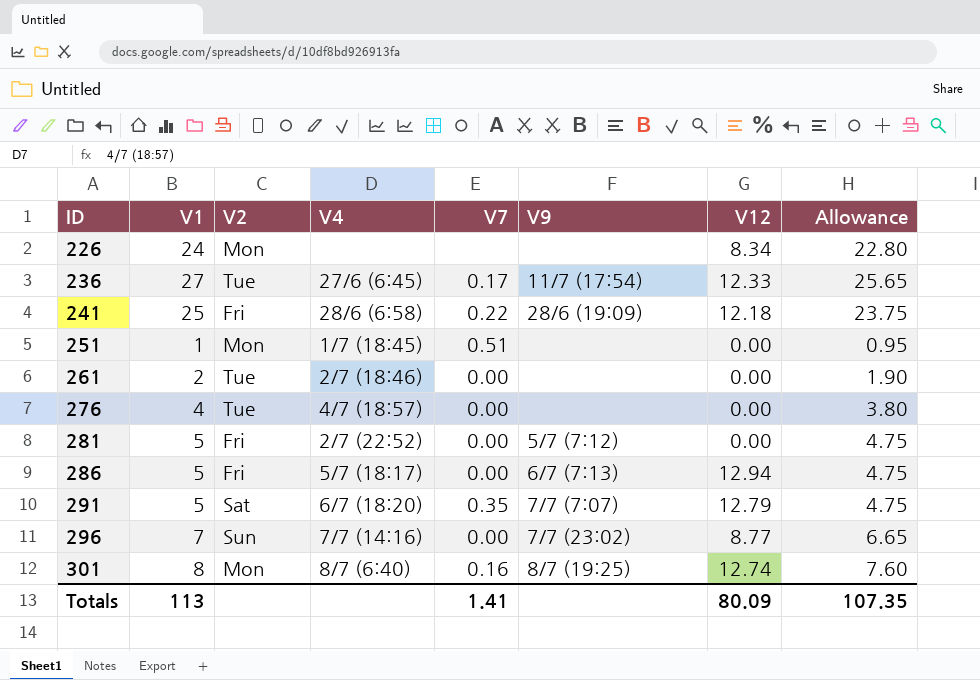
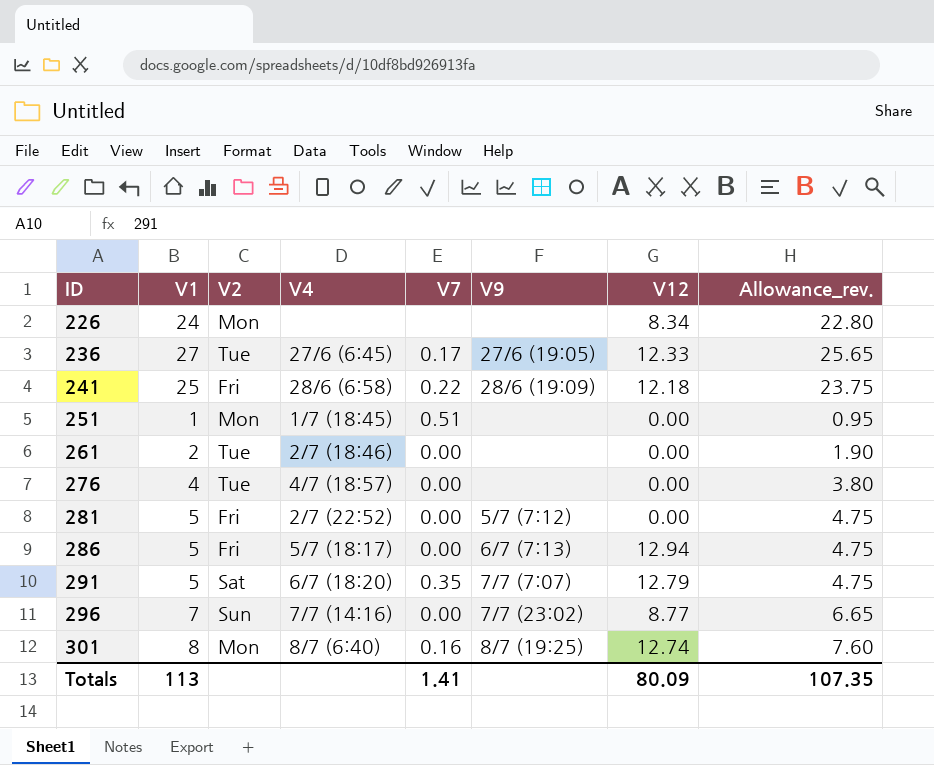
column name: Allowance -> Allowance_rev.
236 | V9: 11/7 (17:54) -> 27/6 (19:05)

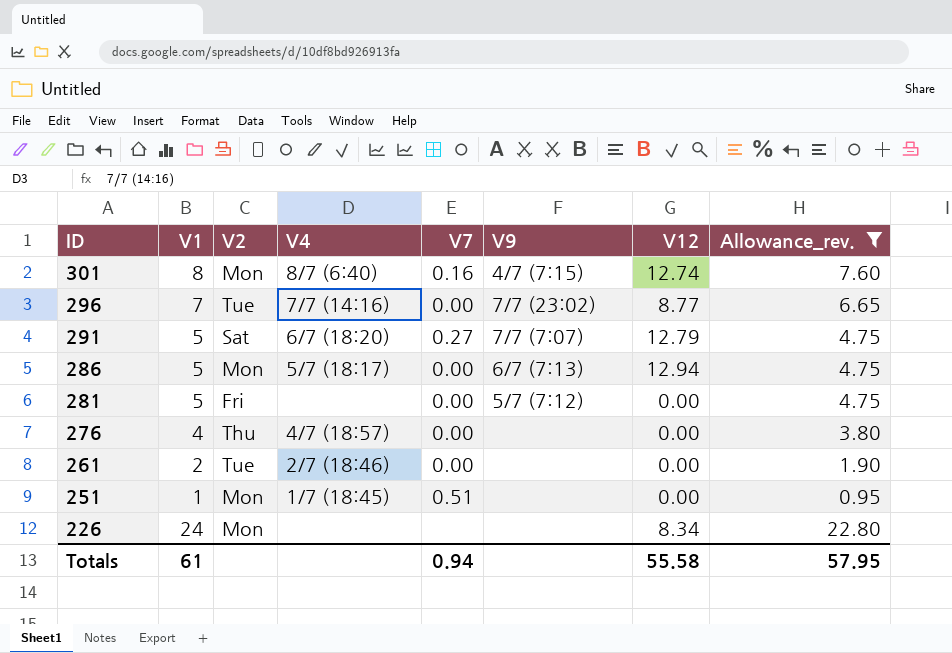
filter: none -> Allowance_rev. <= 22.80
row order: ID ascending -> ID descending
301 | V9: 8/7 (19:25) -> 4/7 (7:15)
296 | V2: Sun -> Tue
291 | V7: 0.35 -> 0.27
286 | V2: Fri -> Mon
281 | V4: 2/7 (22:52) -> none
276 | V2: Tue -> Thu
Totals | V1: 113 -> 61
Totals | V7: 1.41 -> 0.94
Totals | V12: 80.09 -> 55.58
Totals | Allowance_rev.: 107.35 -> 57.95

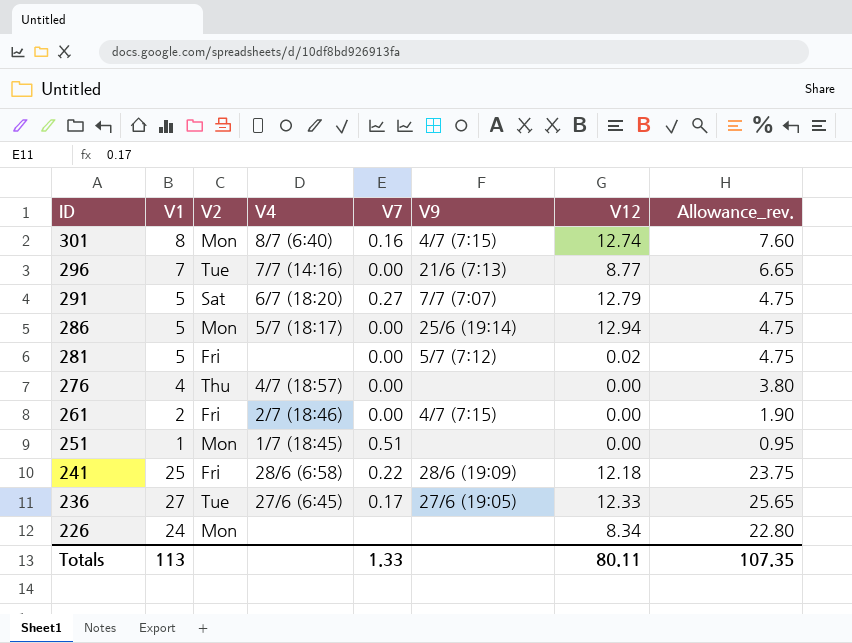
filter: Allowance_rev. <= 22.80 -> none
296 | V9: 7/7 (23:02) -> 21/6 (7:13)
286 | V9: 6/7 (7:13) -> 25/6 (19:14)
281 | V12: 0.00 -> 0.02
261 | V2: Tue -> Fri
261 | V9: none -> 4/7 (7:15)
Totals | V1: 61 -> 113
Totals | V7: 0.94 -> 1.33
Totals | V12: 55.58 -> 80.11
Totals | Allowance_rev.: 57.95 -> 107.35

